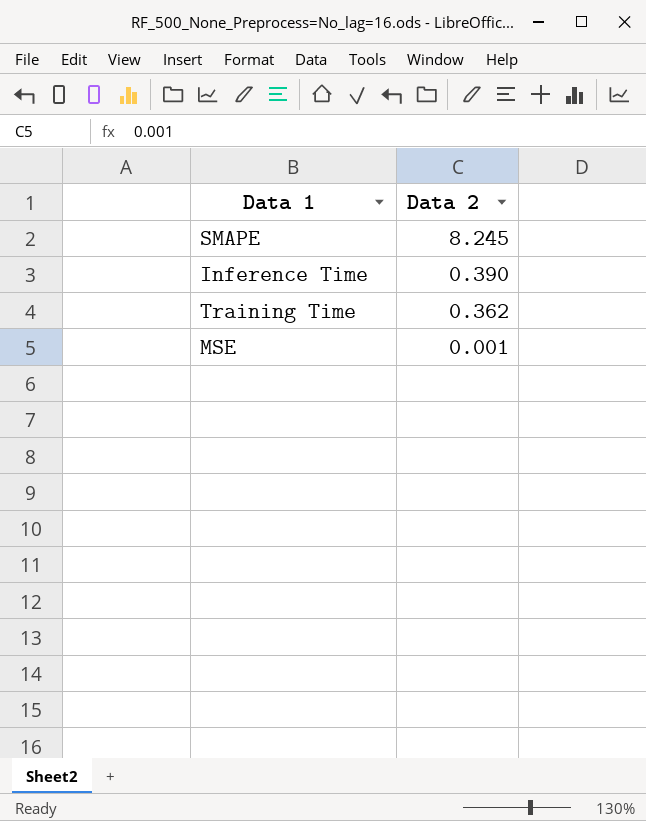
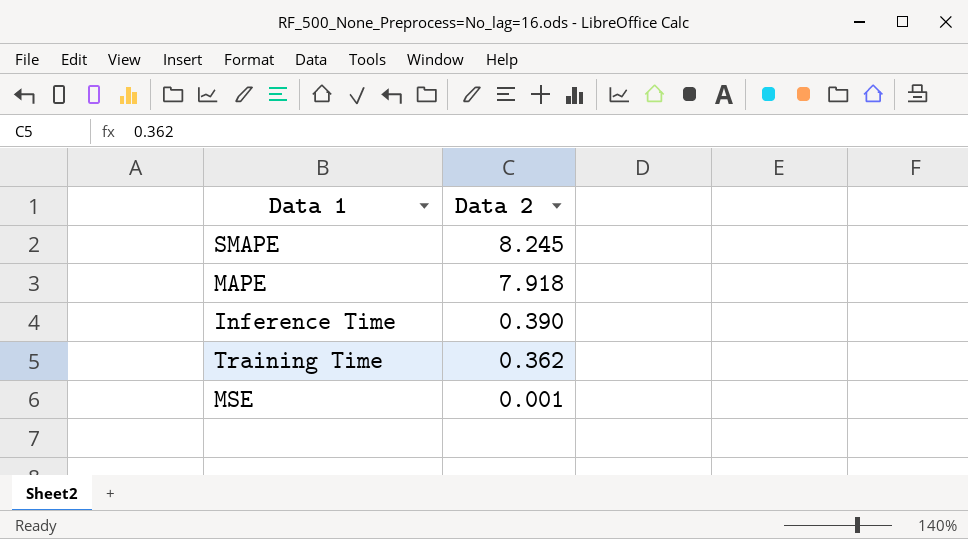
row MAPE: none -> 7.918

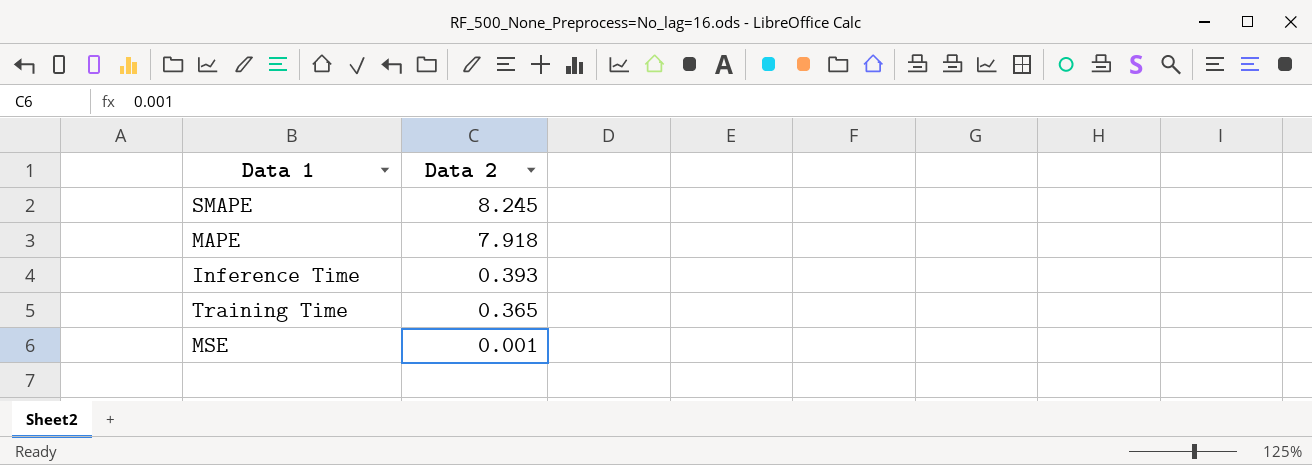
Inference Time | Data 2: 0.390 -> 0.393
Training Time | Data 2: 0.362 -> 0.365

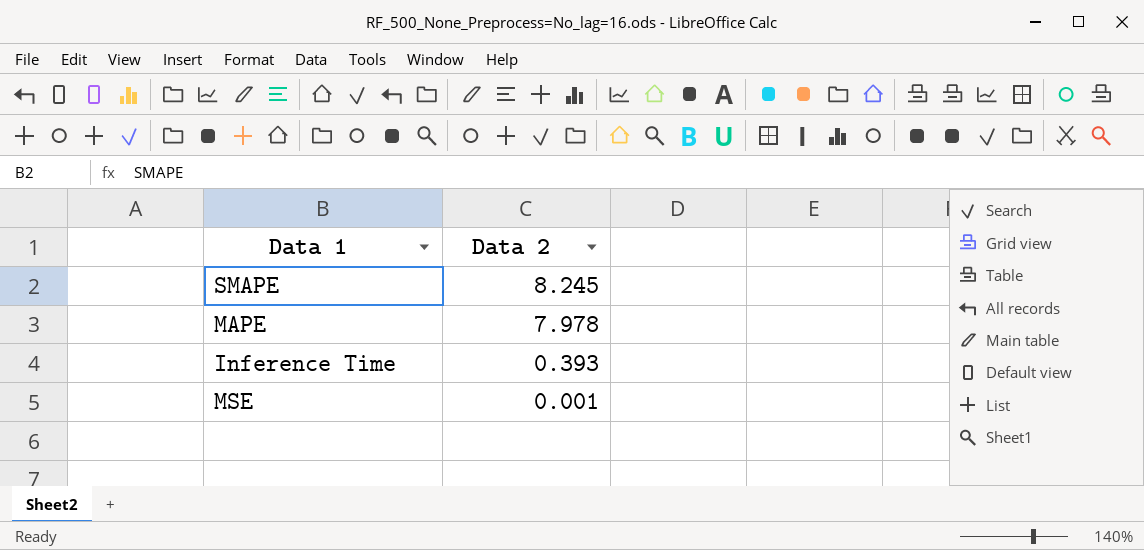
row Training Time: 0.365 -> none
MAPE | Data 2: 7.918 -> 7.978

